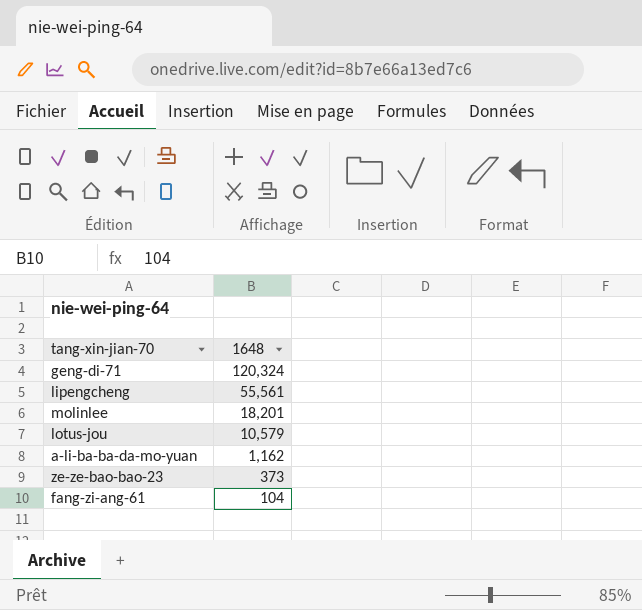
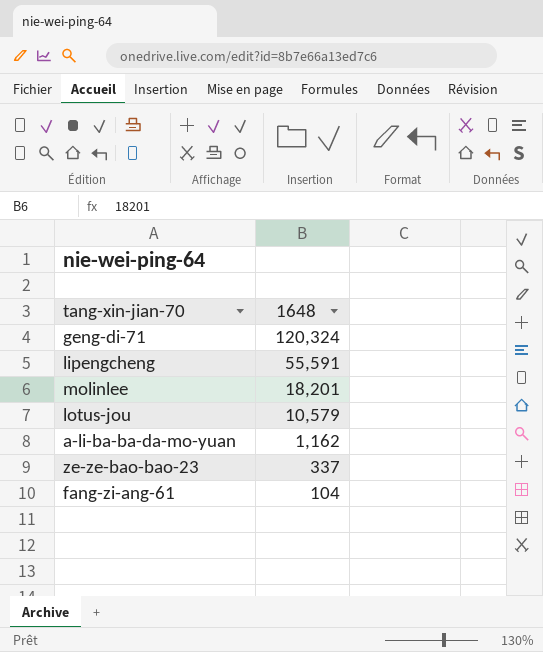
lipengcheng | 1648: 55,561 -> 55,591
ze-ze-bao-bao-23 | 1648: 373 -> 337

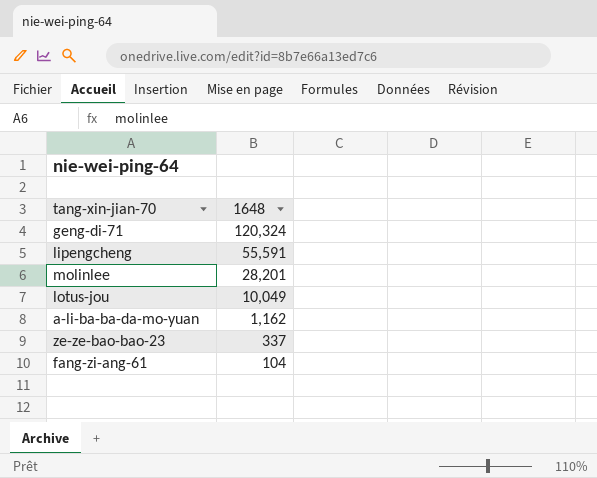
molinlee | 1648: 18,201 -> 28,201
lotus-jou | 1648: 10,579 -> 10,049

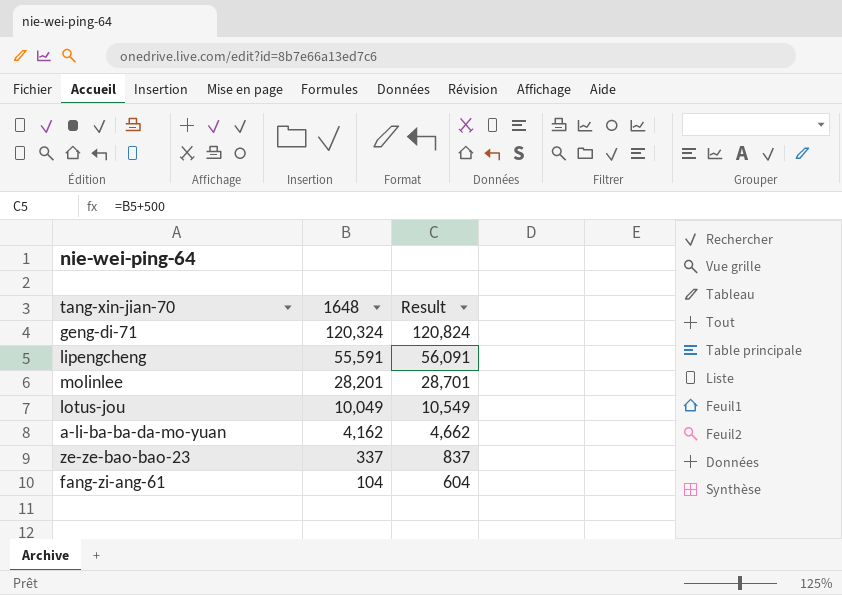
column Result | formula: none -> [1648] + 500
a-li-ba-ba-da-mo-yuan | 1648: 1,162 -> 4,162

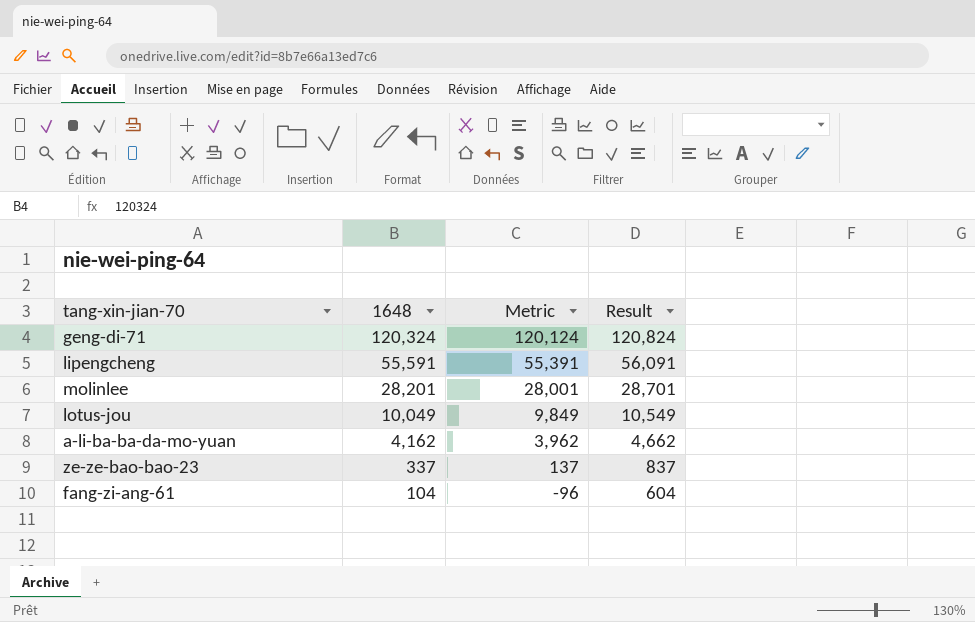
column Metric | formula: none -> [1648] - 200

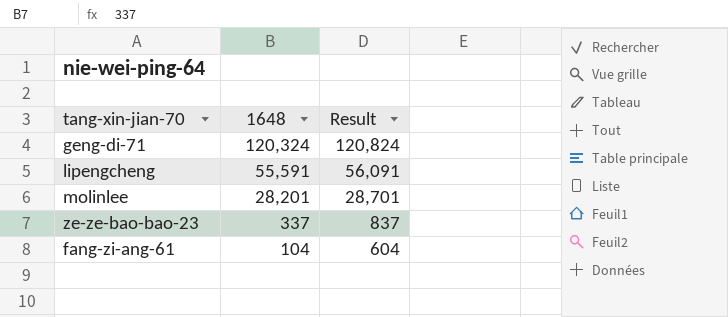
column Metric | formula: [1648] - 200 -> none
row lotus-jou: 10,049 | 9,849 | 10,549 -> none
row a-li-ba-ba-da-mo-yuan: 4,162 | 3,962 | 4,662 -> none

